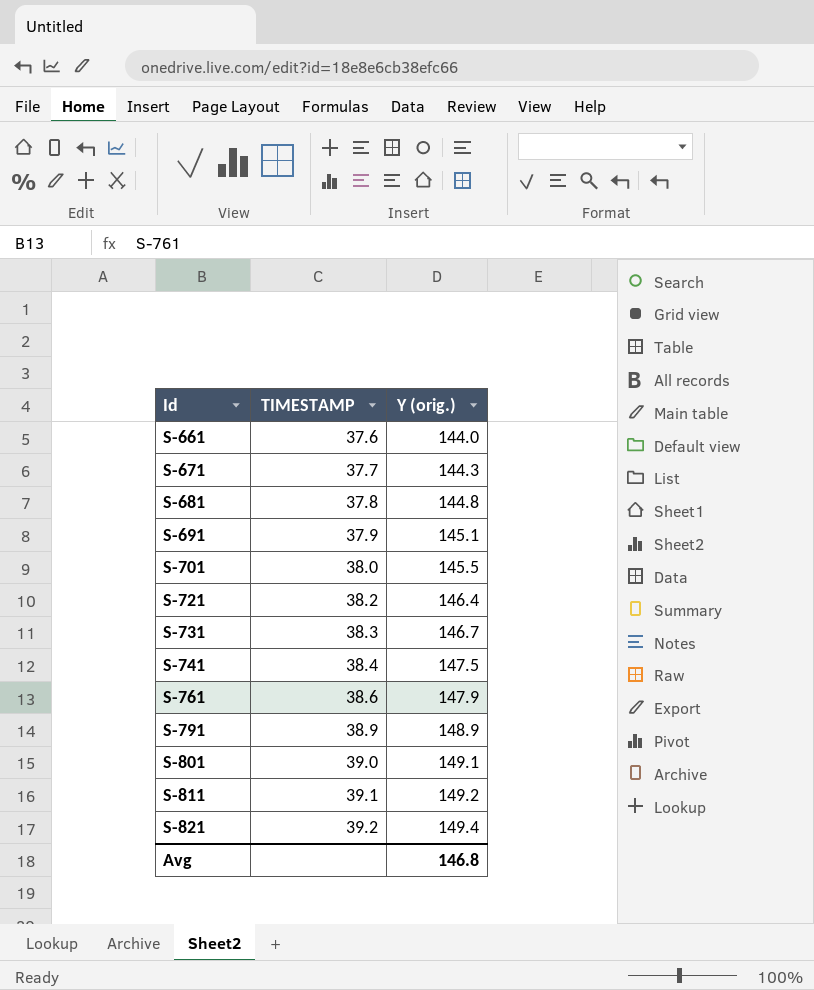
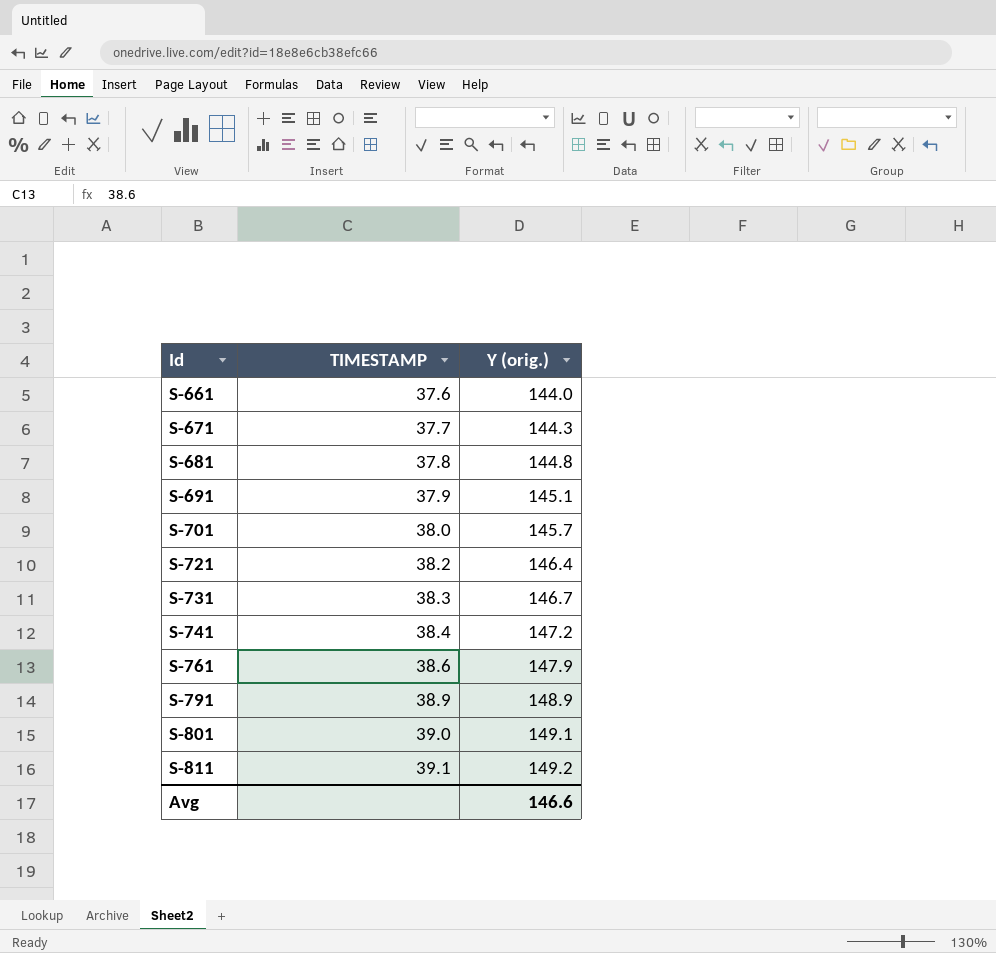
row S-821: 39.2 | 149.4 -> none
S-701 | Y (orig.): 145.5 -> 145.7
S-741 | Y (orig.): 147.5 -> 147.2
Avg | Y (orig.): 146.8 -> 146.6

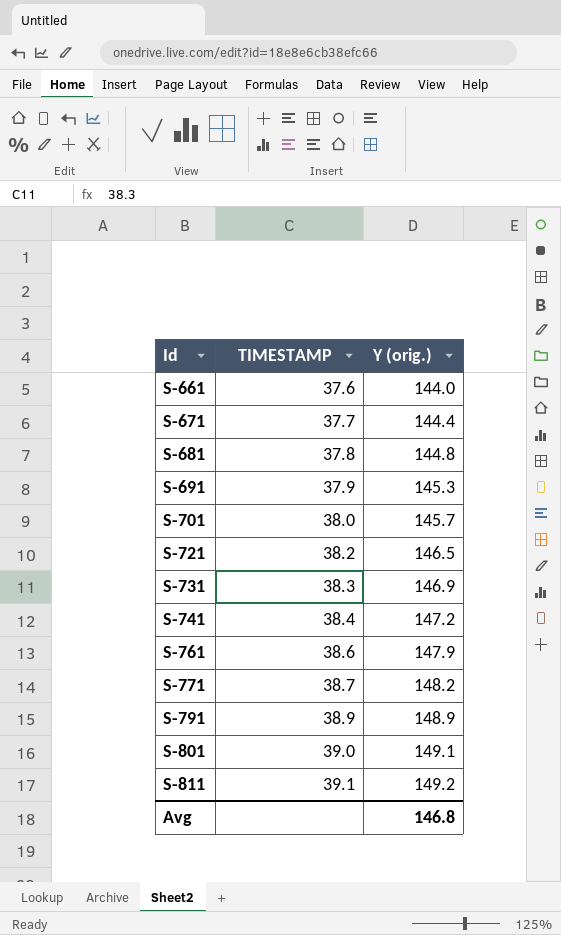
S-671 | Y (orig.): 144.3 -> 144.4
S-691 | Y (orig.): 145.1 -> 145.3
S-721 | Y (orig.): 146.4 -> 146.5
S-731 | Y (orig.): 146.7 -> 146.9
row S-771: none -> 38.7 | 148.2
Avg | Y (orig.): 146.6 -> 146.8

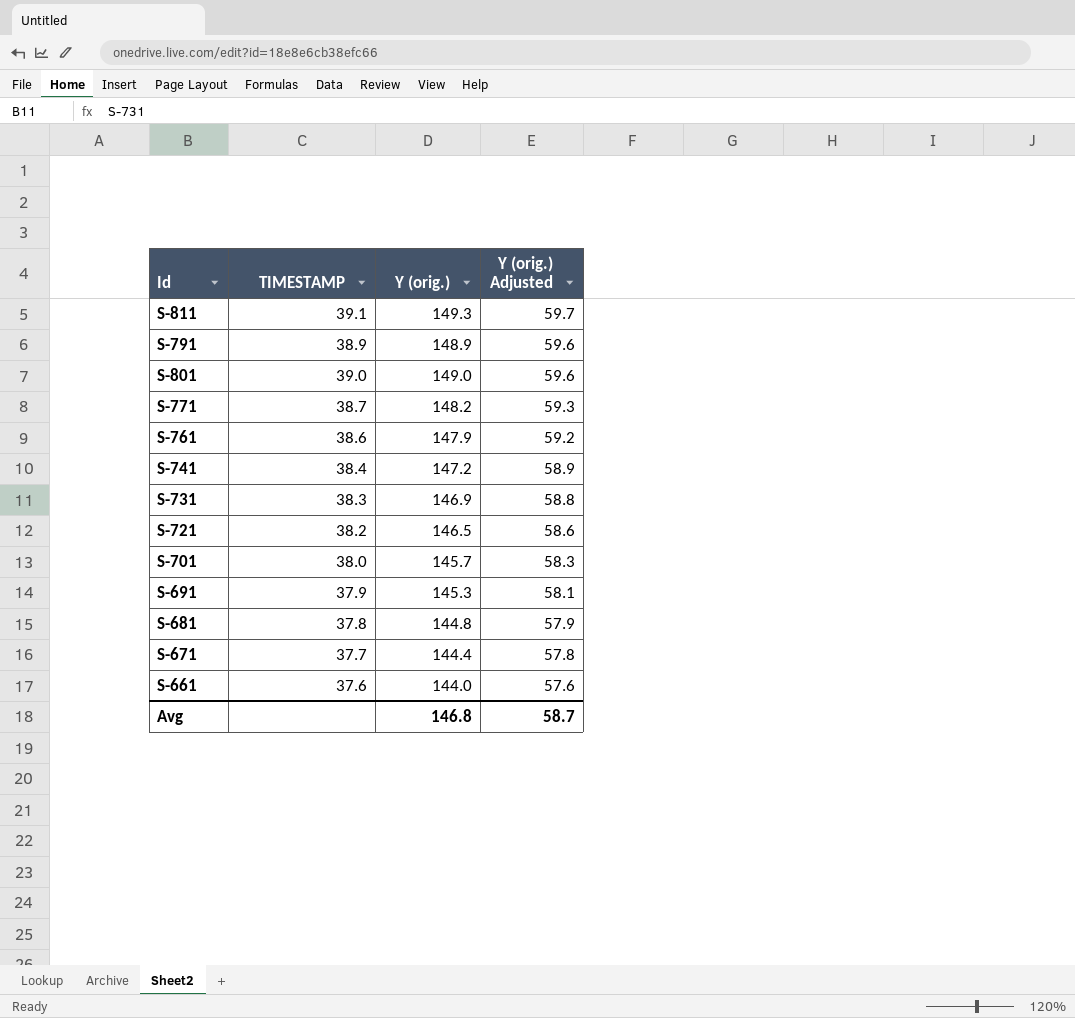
row order: Id ascending -> Y (orig.) Adjusted descending
column Y (orig.) Adjusted | formula: none -> [Y (orig.)] * 0.4
S-811 | Y (orig.): 149.2 -> 149.3
S-801 | Y (orig.): 149.1 -> 149.0

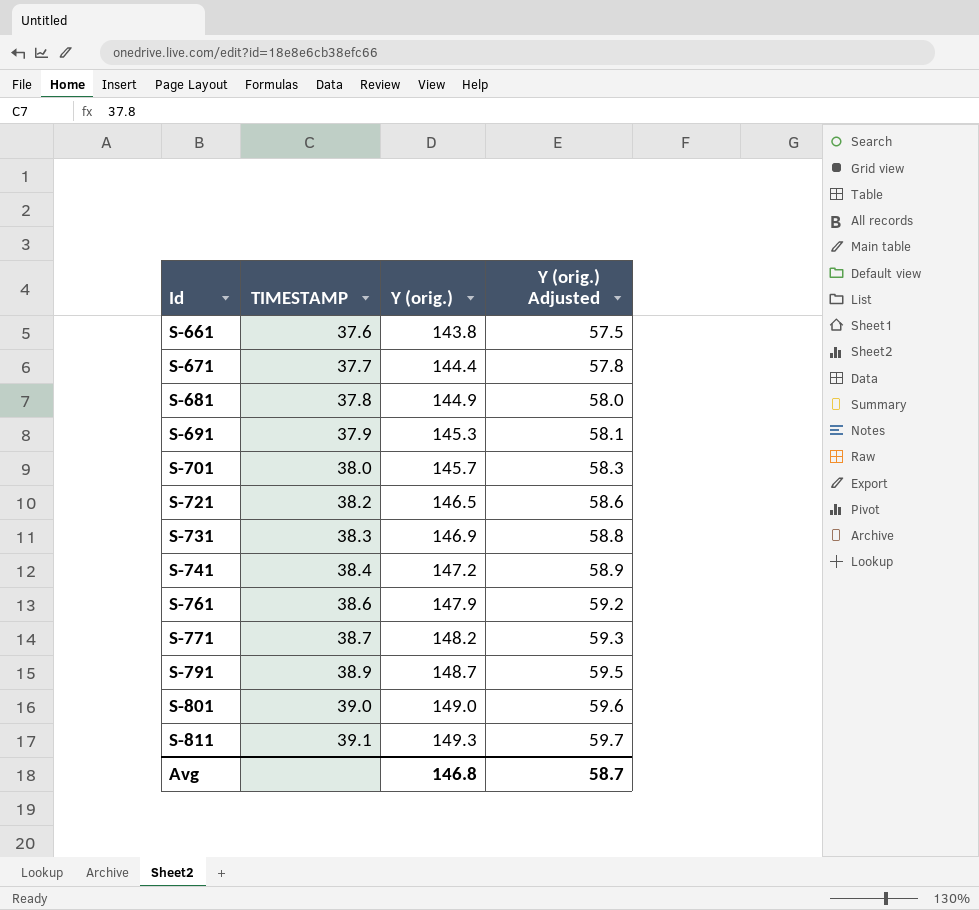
row order: Y (orig.) Adjusted descending -> Id ascending
S-661 | Y (orig.): 144.0 -> 143.8
S-661 | Y (orig.) Adjusted: 57.6 -> 57.5
S-681 | Y (orig.): 144.8 -> 144.9
S-681 | Y (orig.) Adjusted: 57.9 -> 58.0
S-791 | Y (orig.): 148.9 -> 148.7
S-791 | Y (orig.) Adjusted: 59.6 -> 59.5

